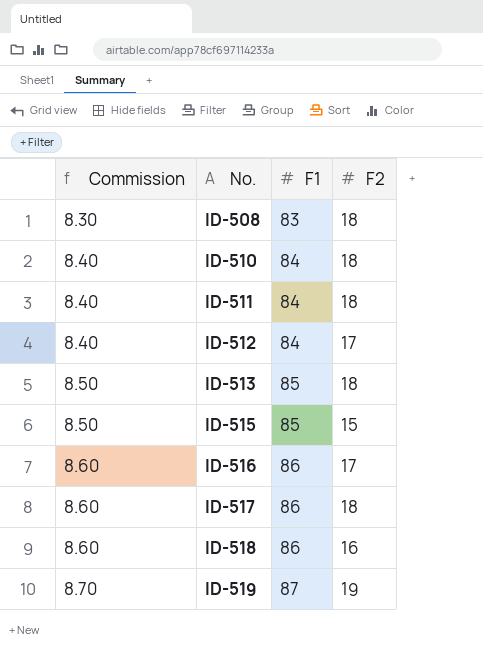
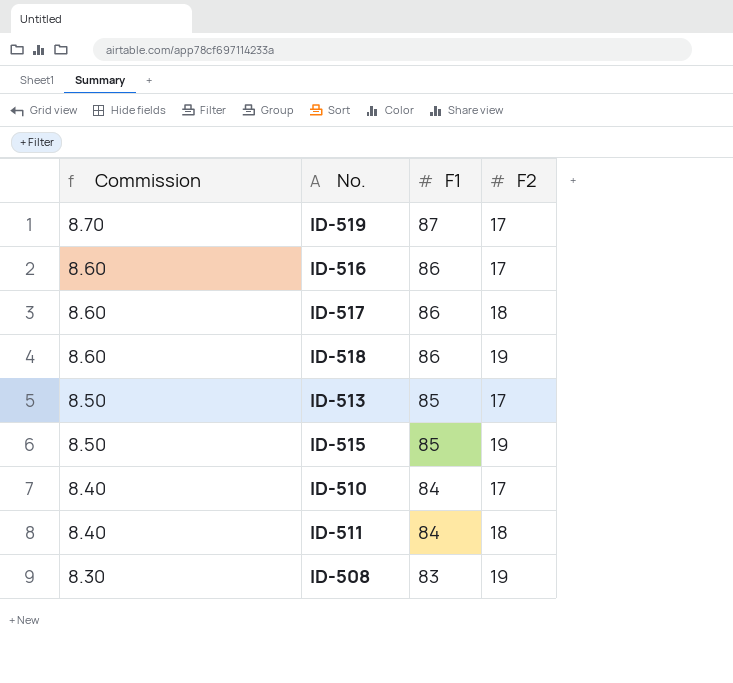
row order: Commission ascending -> Commission descending
row ID-512: 8.40 | 84 | 17 -> none
ID-519 | F2: 19 -> 17
ID-518 | F2: 16 -> 19
ID-513 | F2: 18 -> 17
ID-515 | F2: 15 -> 19
ID-510 | F2: 18 -> 17
ID-508 | F2: 18 -> 19

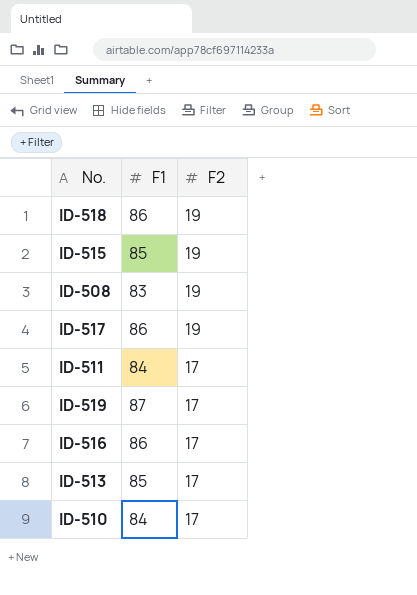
row order: Commission descending -> F2 descending
column Commission | formula: [F1] * 0.1 -> none
ID-517 | F2: 18 -> 19
ID-511 | F2: 18 -> 17

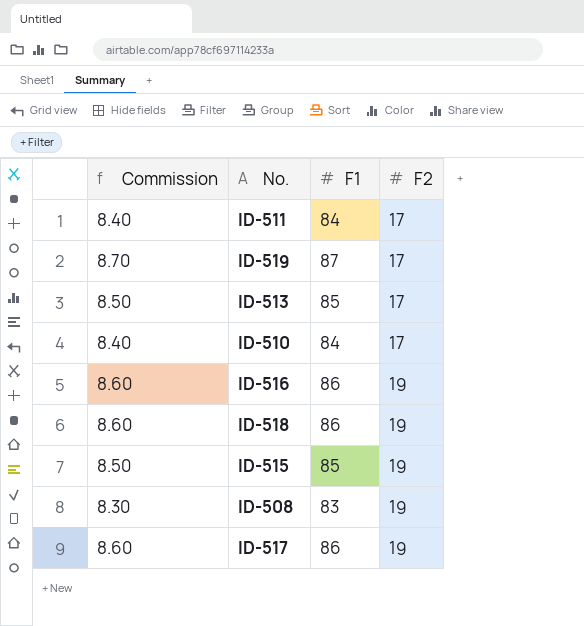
row order: F2 descending -> F2 ascending
column Commission | formula: none -> [F1] * 0.1
ID-516 | F2: 17 -> 19

